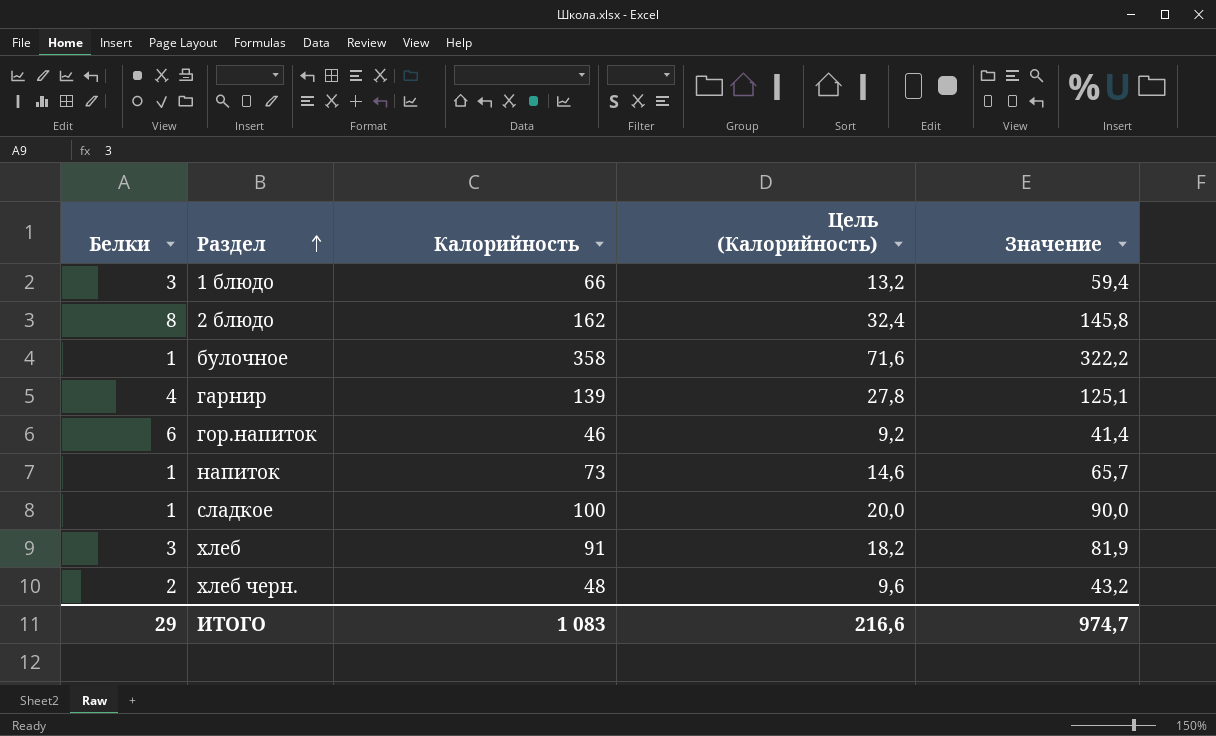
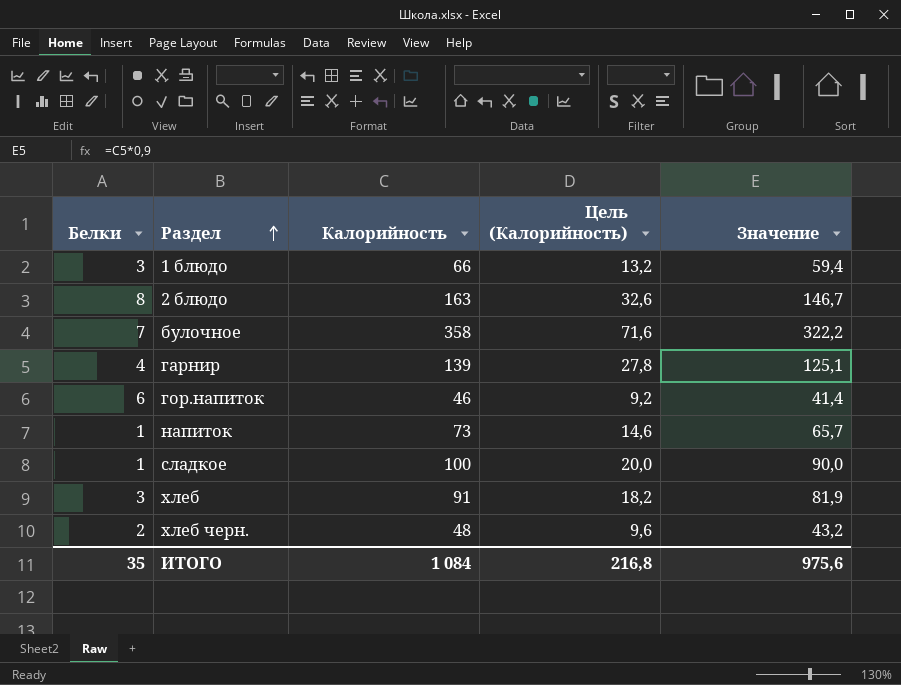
2 блюдо | Калорийность: 162 -> 163
2 блюдо | Цель (Калорийность): 32,4 -> 32,6
2 блюдо | Значение: 145,8 -> 146,7
булочное | Белки: 1 -> 7
ИТОГО | Белки: 29 -> 35
ИТОГО | Калорийность: 1 083 -> 1 084
ИТОГО | Цель (Калорийность): 216,6 -> 216,8
ИТОГО | Значение: 974,7 -> 975,6

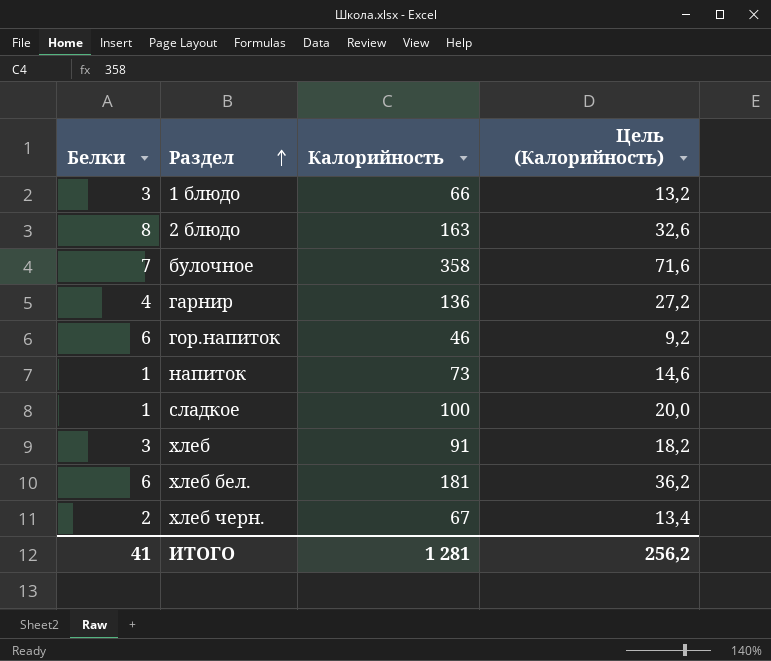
column Значение | formula: [Калорийность] * 0,9 -> none
гарнир | Калорийность: 139 -> 136
гарнир | Цель (Калорийность): 27,8 -> 27,2
row хлеб бел.: none -> 6 | 181 | 36,2
хлеб черн. | Калорийность: 48 -> 67
хлеб черн. | Цель (Калорийность): 9,6 -> 13,4
ИТОГО | Белки: 35 -> 41
ИТОГО | Калорийность: 1 084 -> 1 281
ИТОГО | Цель (Калорийность): 216,8 -> 256,2

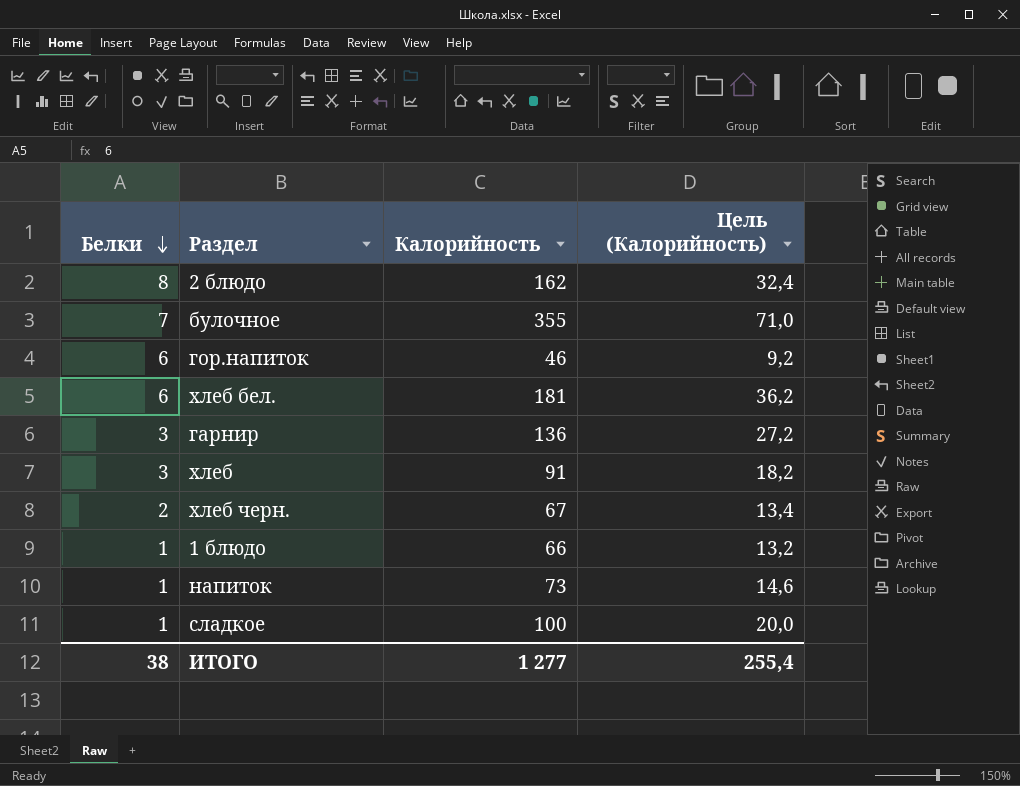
row order: Раздел ascending -> Белки descending
2 блюдо | Калорийность: 163 -> 162
2 блюдо | Цель (Калорийность): 32,6 -> 32,4
булочное | Калорийность: 358 -> 355
булочное | Цель (Калорийность): 71,6 -> 71,0
гарнир | Белки: 4 -> 3
1 блюдо | Белки: 3 -> 1
ИТОГО | Белки: 41 -> 38
ИТОГО | Калорийность: 1 281 -> 1 277
ИТОГО | Цель (Калорийность): 256,2 -> 255,4

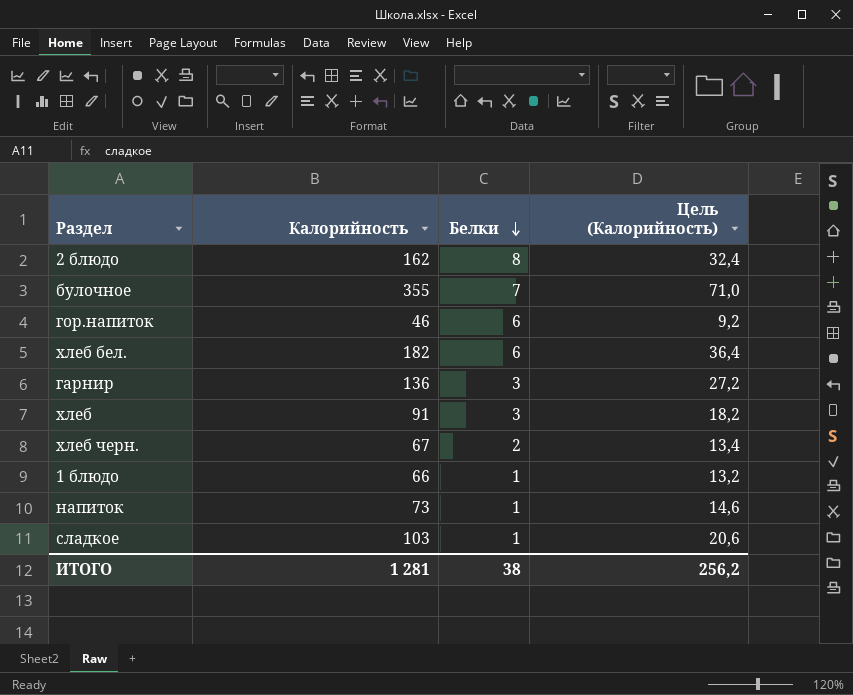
column Белки | position: 1 -> 3
хлеб бел. | Калорийность: 181 -> 182
хлеб бел. | Цель (Калорийность): 36,2 -> 36,4
сладкое | Калорийность: 100 -> 103
сладкое | Цель (Калорийность): 20,0 -> 20,6
ИТОГО | Калорийность: 1 277 -> 1 281
ИТОГО | Цель (Калорийность): 255,4 -> 256,2

